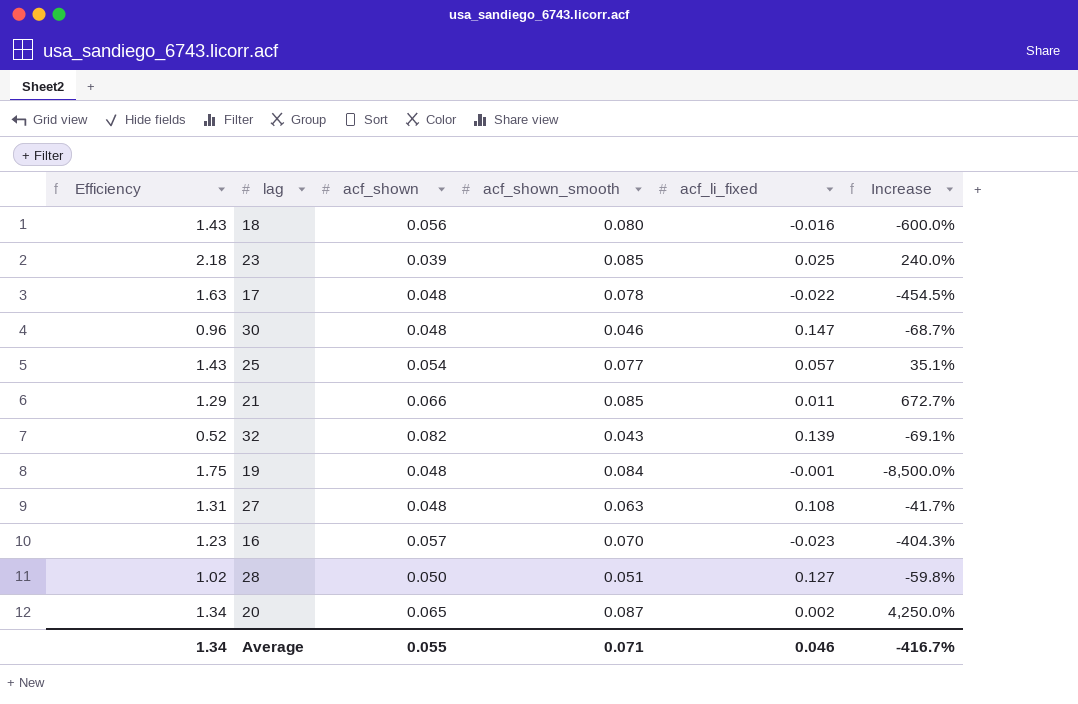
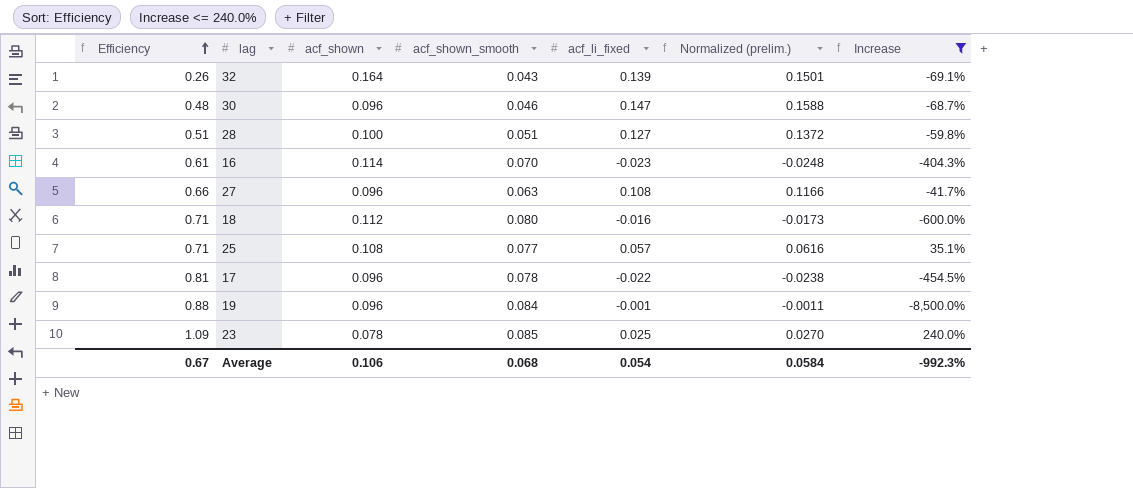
filter: none -> Increase <= 240.0%
row order: none -> Efficiency ascending
column Normalized (prelim.) | formula: none -> [acf_li_fixed] * 1.08
32 | Efficiency: 0.52 -> 0.26
32 | acf_shown: 0.082 -> 0.164
30 | Efficiency: 0.96 -> 0.48
30 | acf_shown: 0.048 -> 0.096
28 | Efficiency: 1.02 -> 0.51
28 | acf_shown: 0.050 -> 0.100
16 | Efficiency: 1.23 -> 0.61
16 | acf_shown: 0.057 -> 0.114
27 | Efficiency: 1.31 -> 0.66
27 | acf_shown: 0.048 -> 0.096
18 | Efficiency: 1.43 -> 0.71
18 | acf_shown: 0.056 -> 0.112
25 | Efficiency: 1.43 -> 0.71
25 | acf_shown: 0.054 -> 0.108
17 | Efficiency: 1.63 -> 0.81
17 | acf_shown: 0.048 -> 0.096
19 | Efficiency: 1.75 -> 0.88
19 | acf_shown: 0.048 -> 0.096
23 | Efficiency: 2.18 -> 1.09
23 | acf_shown: 0.039 -> 0.078
Average | Efficiency: 1.34 -> 0.67
Average | acf_shown: 0.055 -> 0.106
Average | acf_shown_smooth: 0.071 -> 0.068
Average | acf_li_fixed: 0.046 -> 0.054
Average | Increase: -416.7% -> -992.3%

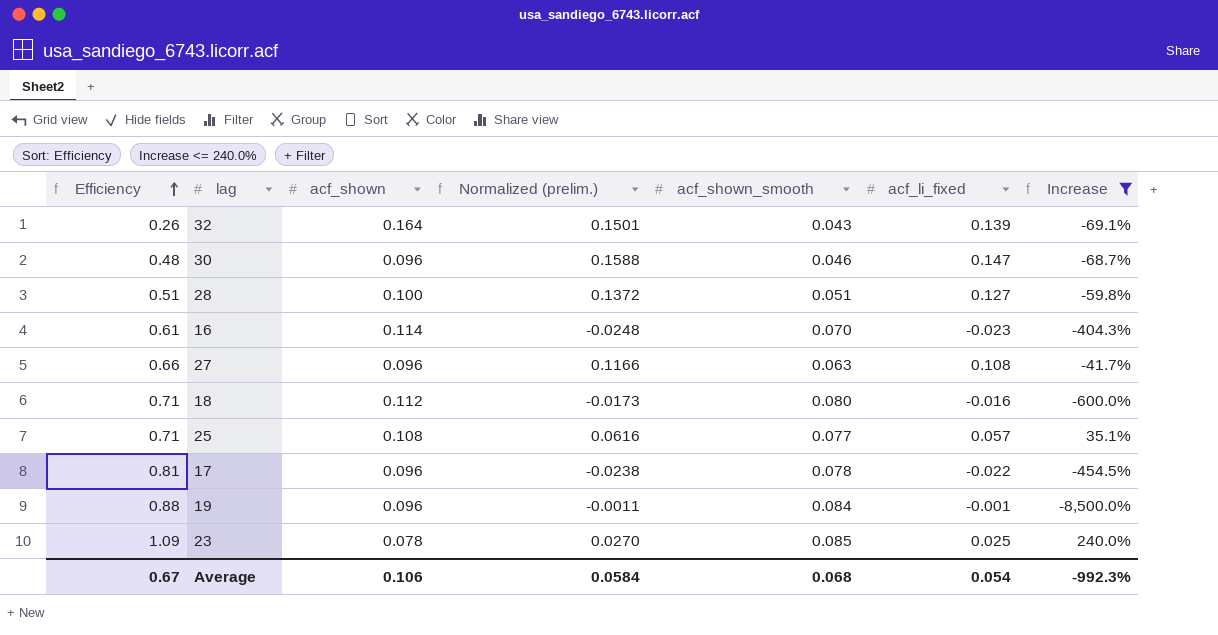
column Normalized (prelim.) | position: 6 -> 4

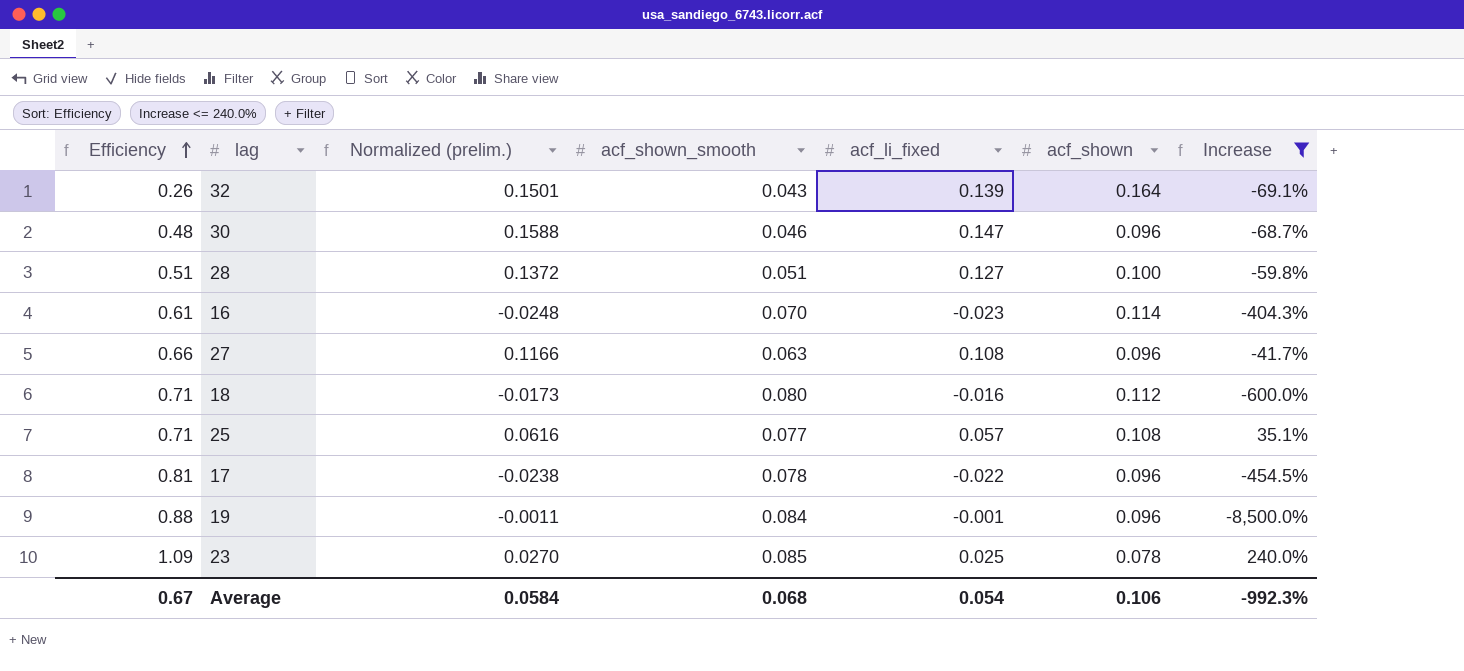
column acf_shown | position: 3 -> 6

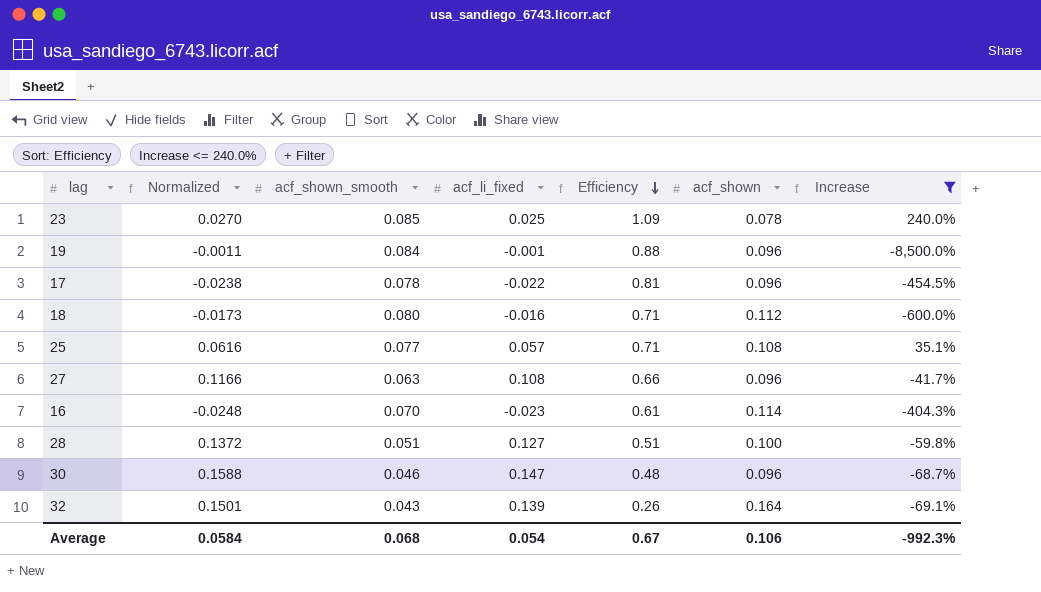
row order: Efficiency ascending -> Efficiency descending
column name: Normalized (prelim.) -> Normalized
column Efficiency | position: 1 -> 5

